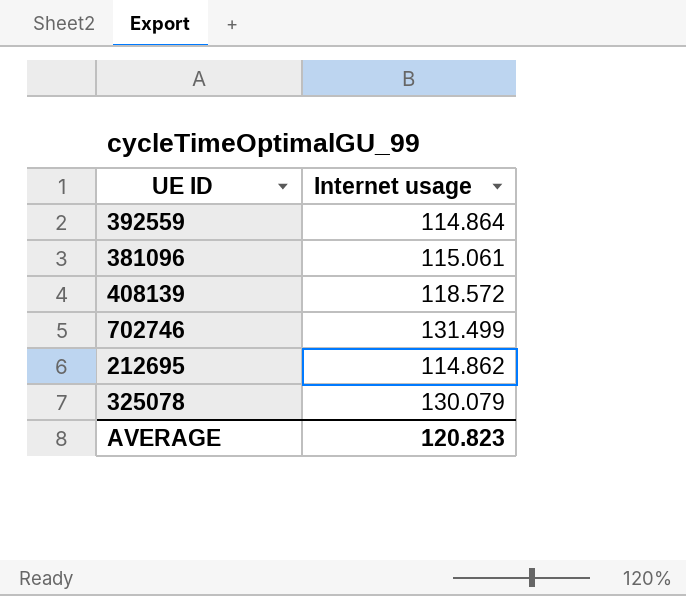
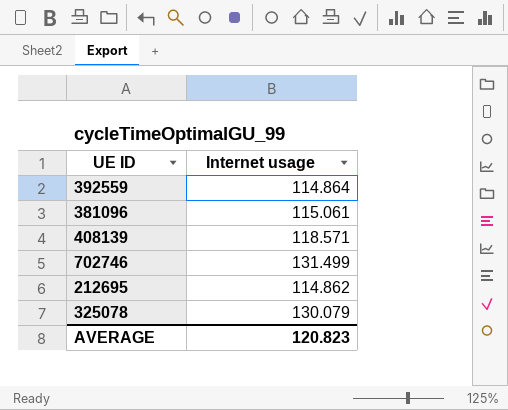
408139 | Internet usage: 118.572 -> 118.571

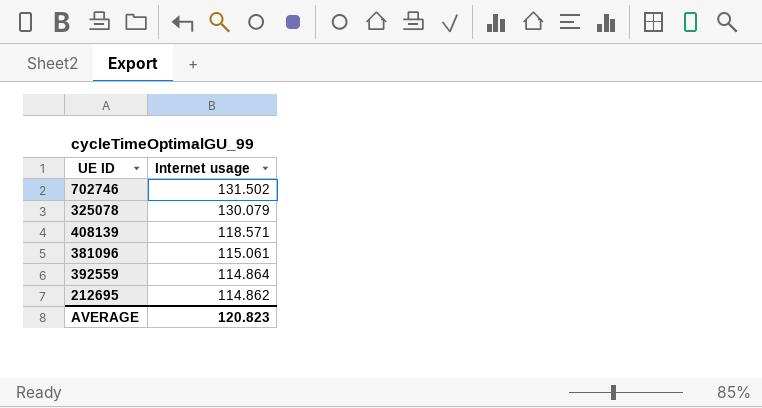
row order: none -> Internet usage descending
702746 | Internet usage: 131.499 -> 131.502

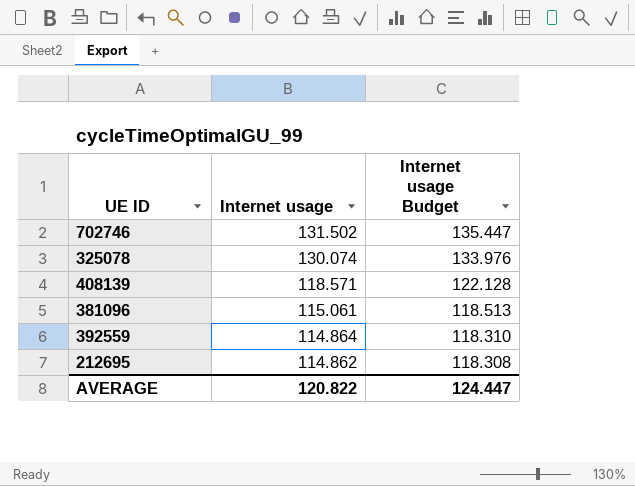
column Internet usage Budget | formula: none -> [Internet usage] * 1.03
325078 | Internet usage: 130.079 -> 130.074
AVERAGE | Internet usage: 120.823 -> 120.822

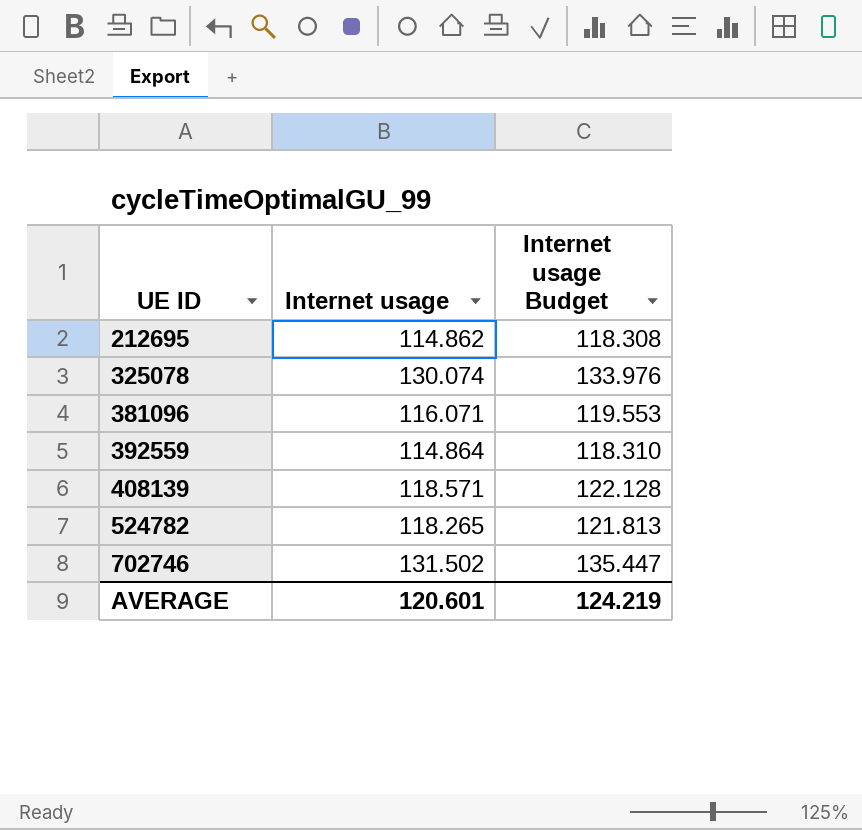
row order: Internet usage descending -> UE ID ascending
381096 | Internet usage: 115.061 -> 116.071
381096 | Internet usage Budget: 118.513 -> 119.553
row 524782: none -> 118.265 | 121.813
AVERAGE | Internet usage: 120.822 -> 120.601
AVERAGE | Internet usage Budget: 124.447 -> 124.219

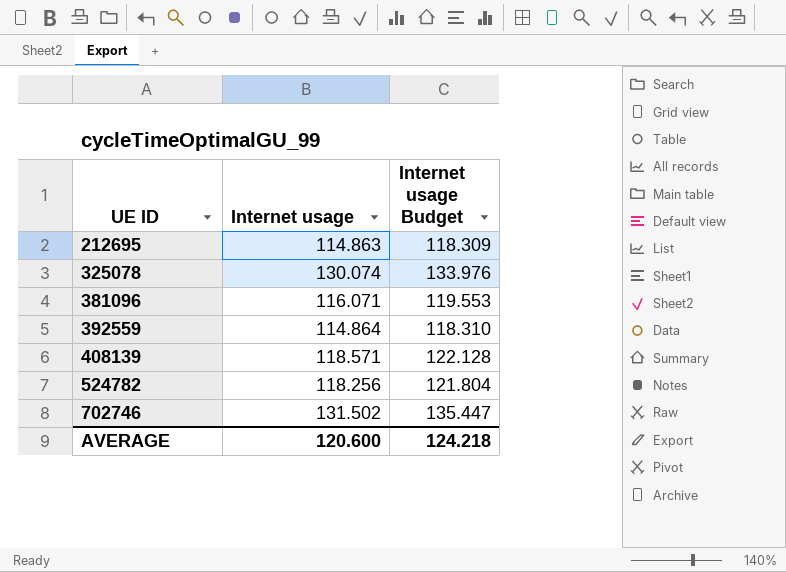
212695 | Internet usage: 114.862 -> 114.863
212695 | Internet usage Budget: 118.308 -> 118.309
524782 | Internet usage: 118.265 -> 118.256
524782 | Internet usage Budget: 121.813 -> 121.804
AVERAGE | Internet usage: 120.601 -> 120.600
AVERAGE | Internet usage Budget: 124.219 -> 124.218

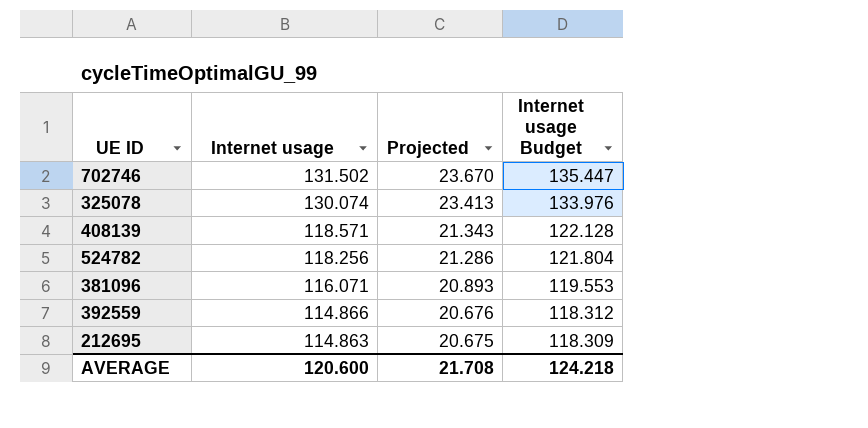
row order: UE ID ascending -> Internet usage descending
column Projected | formula: none -> [Internet usage] * 0.18
392559 | Internet usage: 114.864 -> 114.866
392559 | Internet usage Budget: 118.310 -> 118.312

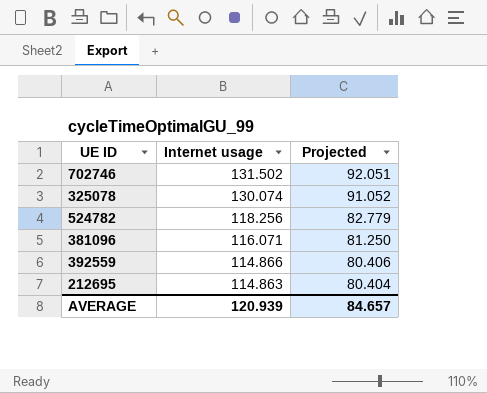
column Internet usage Budget | formula: [Internet usage] * 1.03 -> none
column Projected | formula: [Internet usage] * 0.18 -> [Internet usage] * 0.7
row 408139: 118.571 | 21.343 | 122.128 -> none
AVERAGE | Internet usage: 120.600 -> 120.939
AVERAGE | Projected: 21.708 -> 84.657

